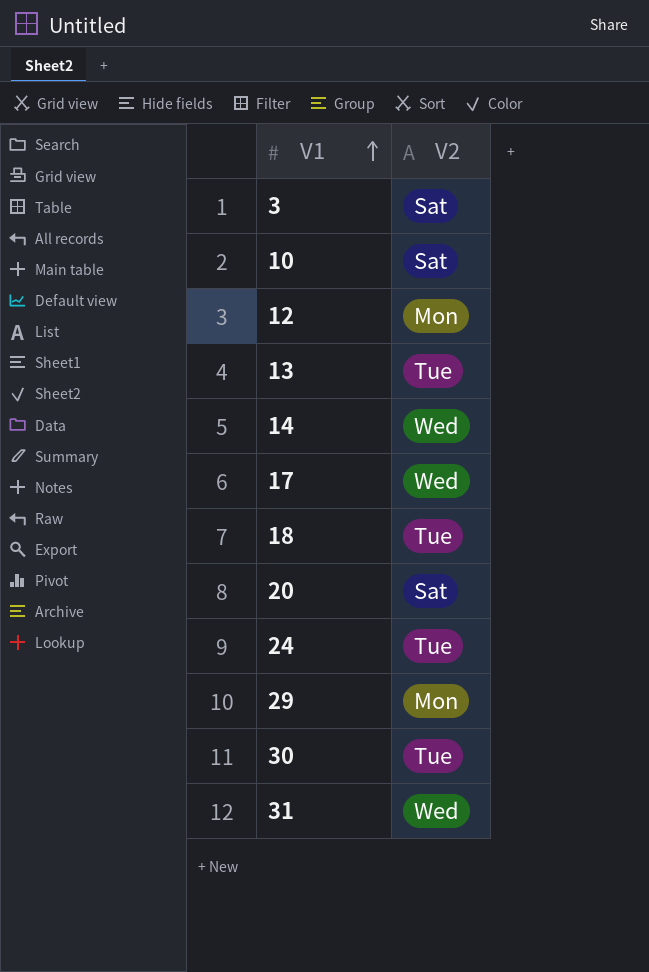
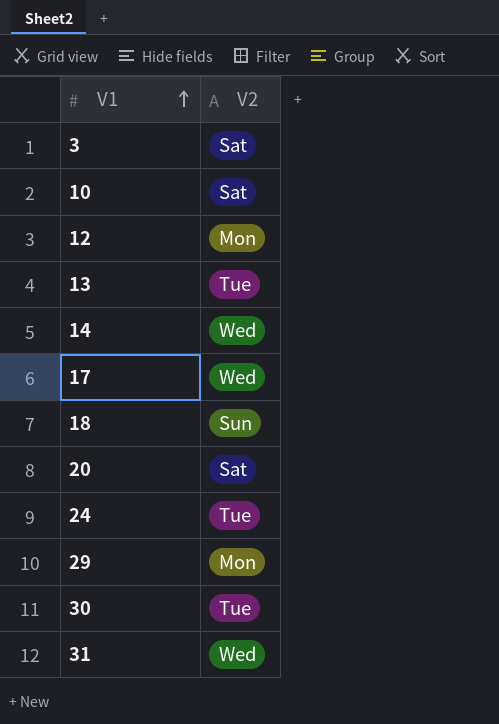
18 | V2: Tue -> Sun

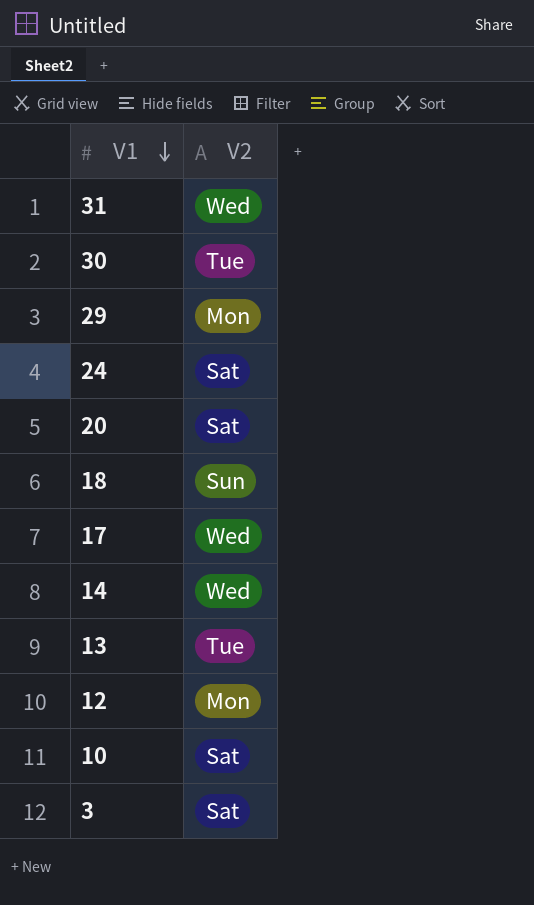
row order: V1 ascending -> V1 descending
24 | V2: Tue -> Sat

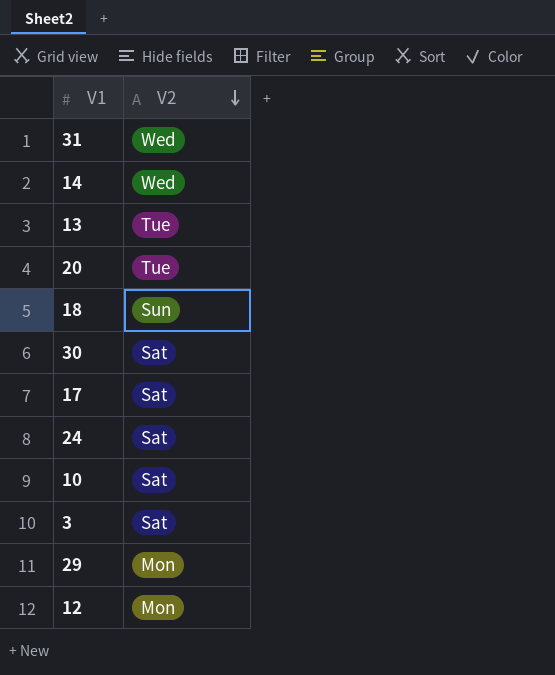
row order: V1 descending -> V2 descending
20 | V2: Sat -> Tue
30 | V2: Tue -> Sat
17 | V2: Wed -> Sat

